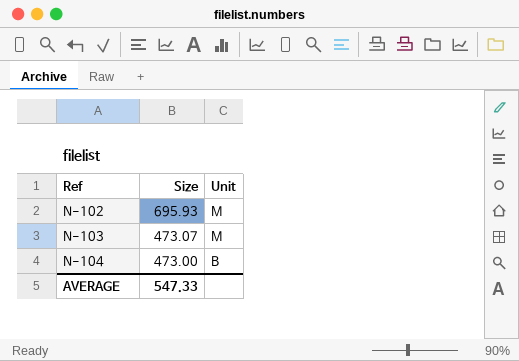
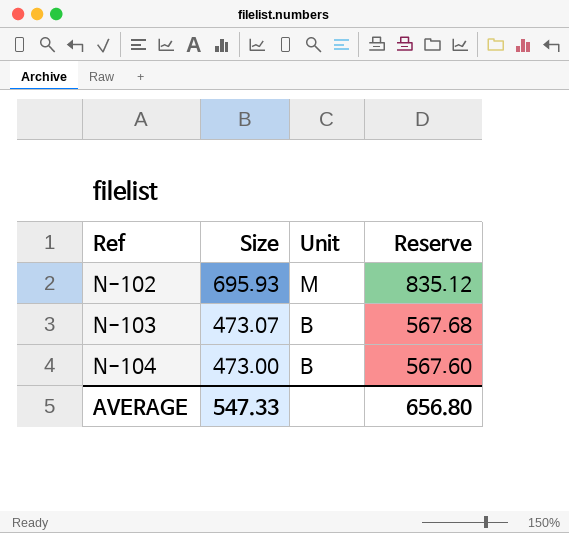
column Reserve | formula: none -> [Size] * 1.2
N-103 | Unit: M -> B

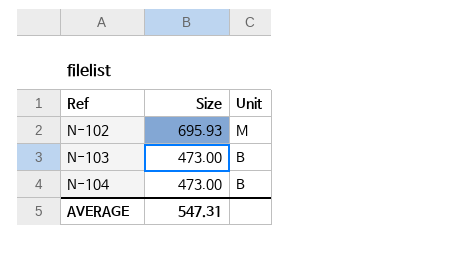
column Reserve | formula: [Size] * 1.2 -> none
N-103 | Size: 473.07 -> 473.00
AVERAGE | Size: 547.33 -> 547.31

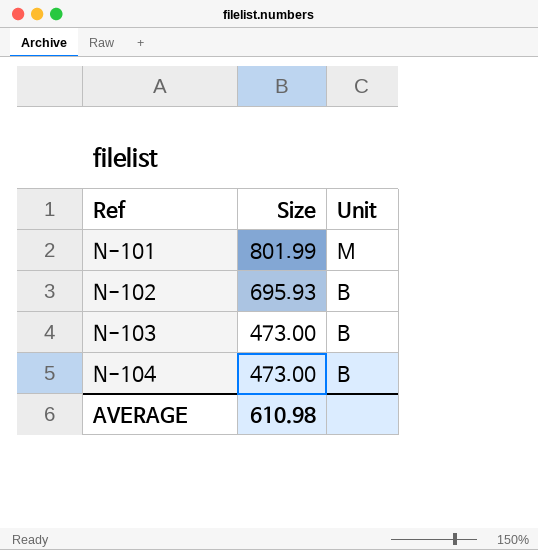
row N-101: none -> 801.99 | M
N-102 | Unit: M -> B
AVERAGE | Size: 547.31 -> 610.98

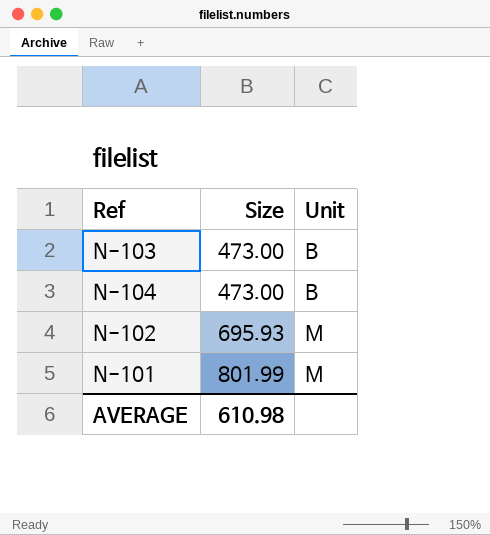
row order: Ref ascending -> Size ascending
N-102 | Unit: B -> M

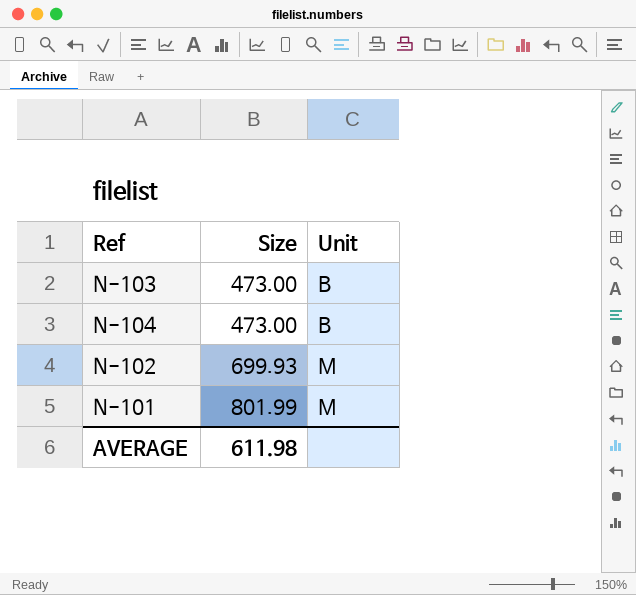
N-102 | Size: 695.93 -> 699.93
AVERAGE | Size: 610.98 -> 611.98

